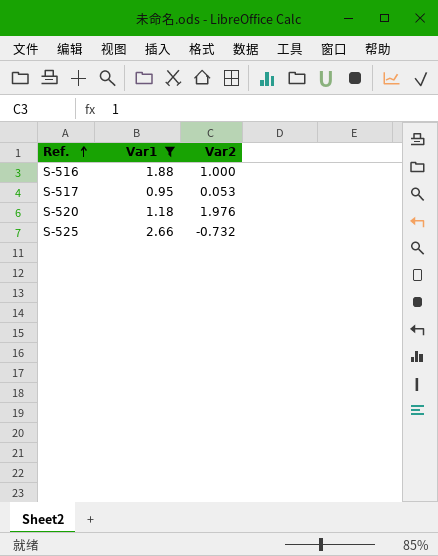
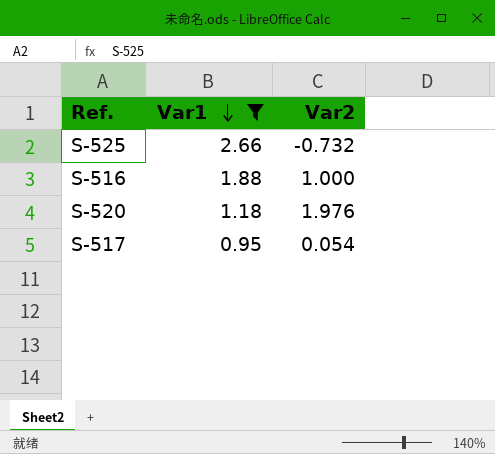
row order: Ref. ascending -> Var1 descending
S-517 | Var2: 0.053 -> 0.054

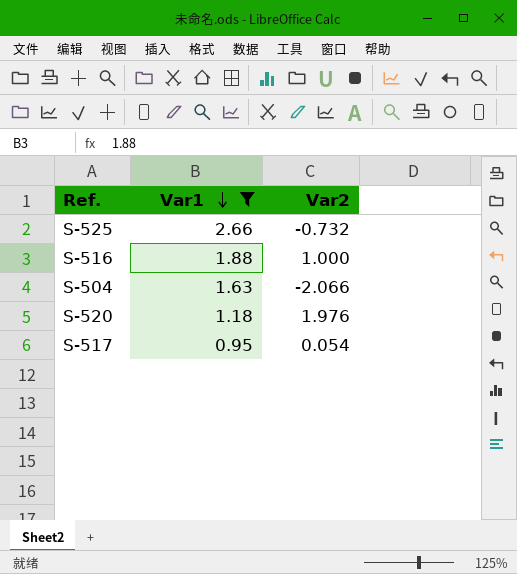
row S-504: none -> 1.63 | -2.066

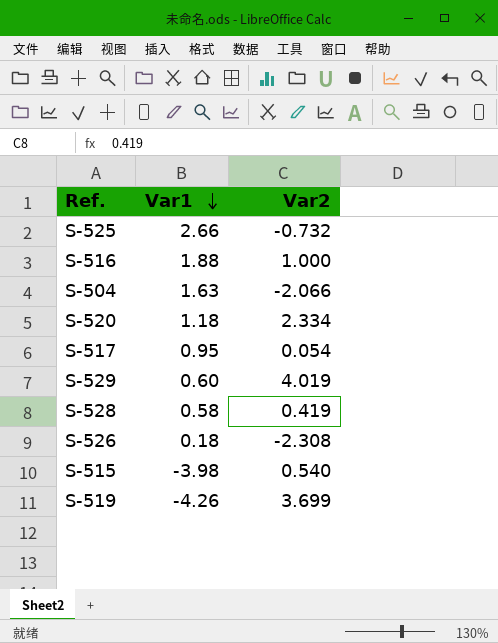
filter: Var1 >= 0.95 -> none
S-520 | Var2: 1.976 -> 2.334

